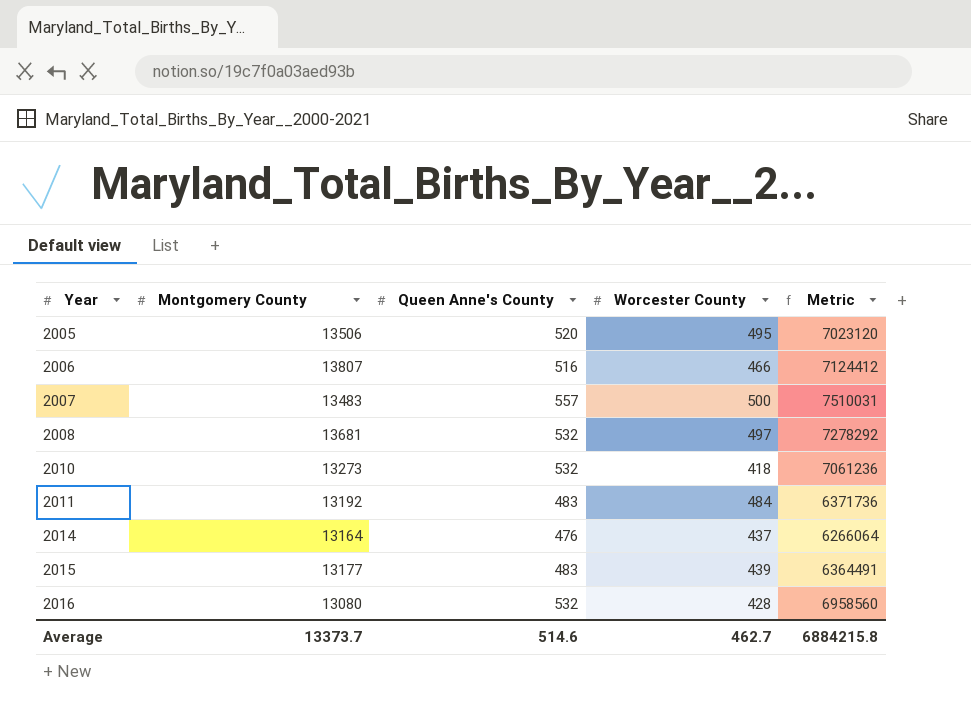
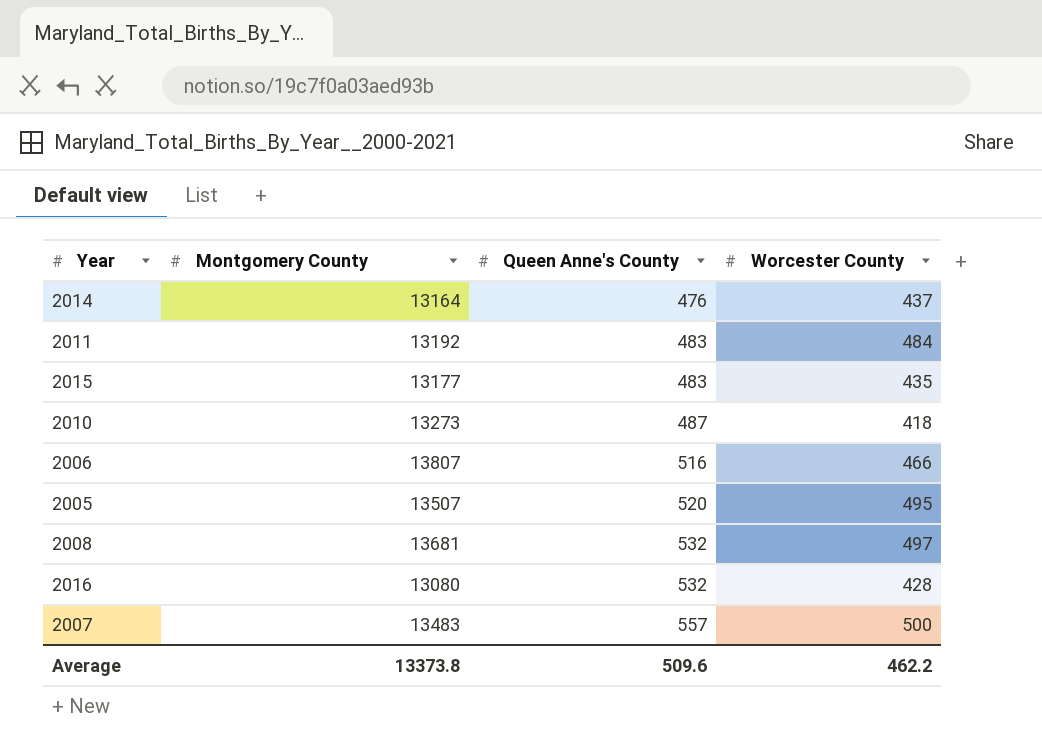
row order: Year ascending -> Queen Anne's County ascending
column Metric | formula: [Montgomery County] * [Queen Anne's County] -> none
2015 | Worcester County: 439 -> 435
2010 | Queen Anne's County: 532 -> 487
2005 | Montgomery County: 13506 -> 13507
Average | Montgomery County: 13373.7 -> 13373.8
Average | Queen Anne's County: 514.6 -> 509.6
Average | Worcester County: 462.7 -> 462.2

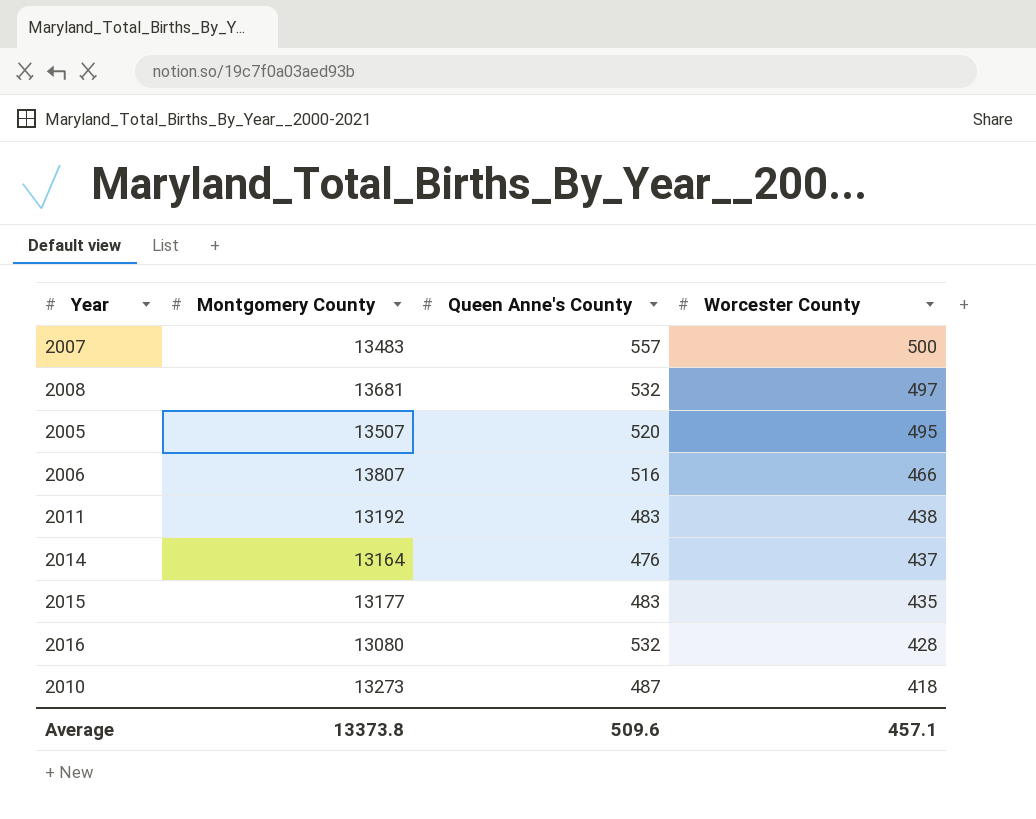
row order: Queen Anne's County ascending -> Worcester County descending
2011 | Worcester County: 484 -> 438
Average | Worcester County: 462.2 -> 457.1

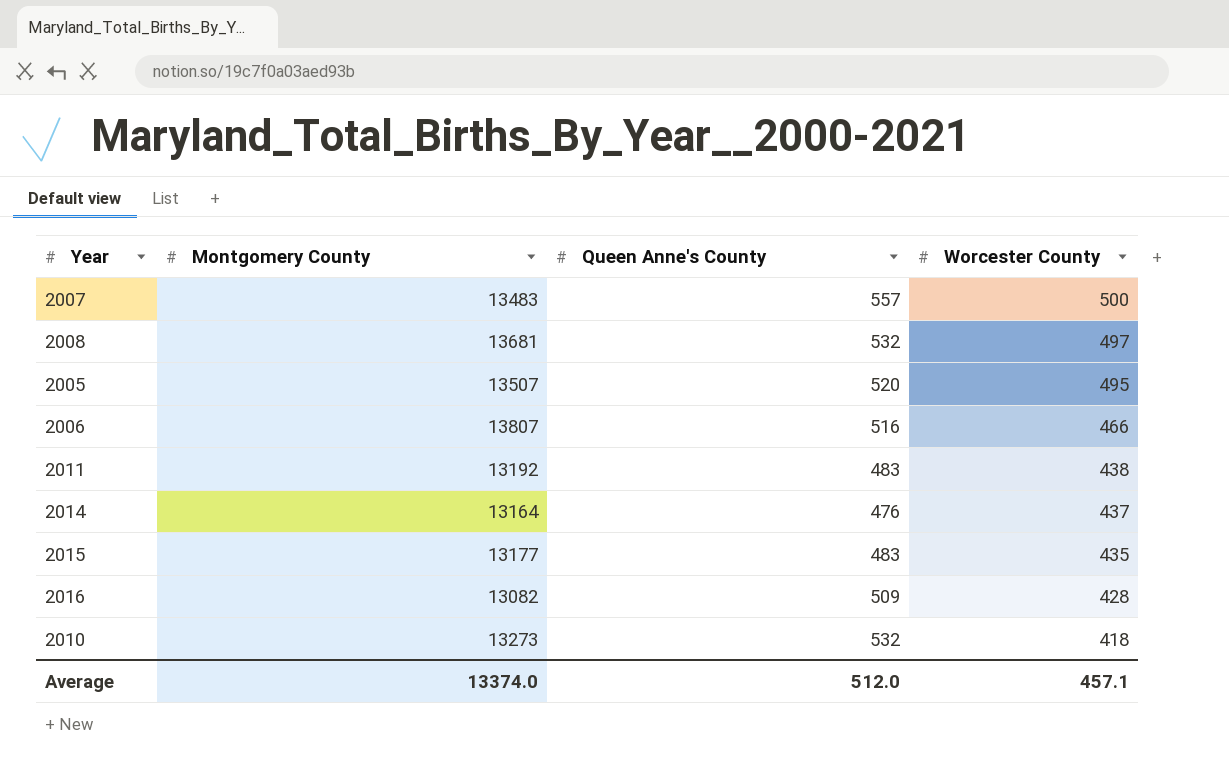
2016 | Montgomery County: 13080 -> 13082
2016 | Queen Anne's County: 532 -> 509
2010 | Queen Anne's County: 487 -> 532
Average | Montgomery County: 13373.8 -> 13374.0
Average | Queen Anne's County: 509.6 -> 512.0

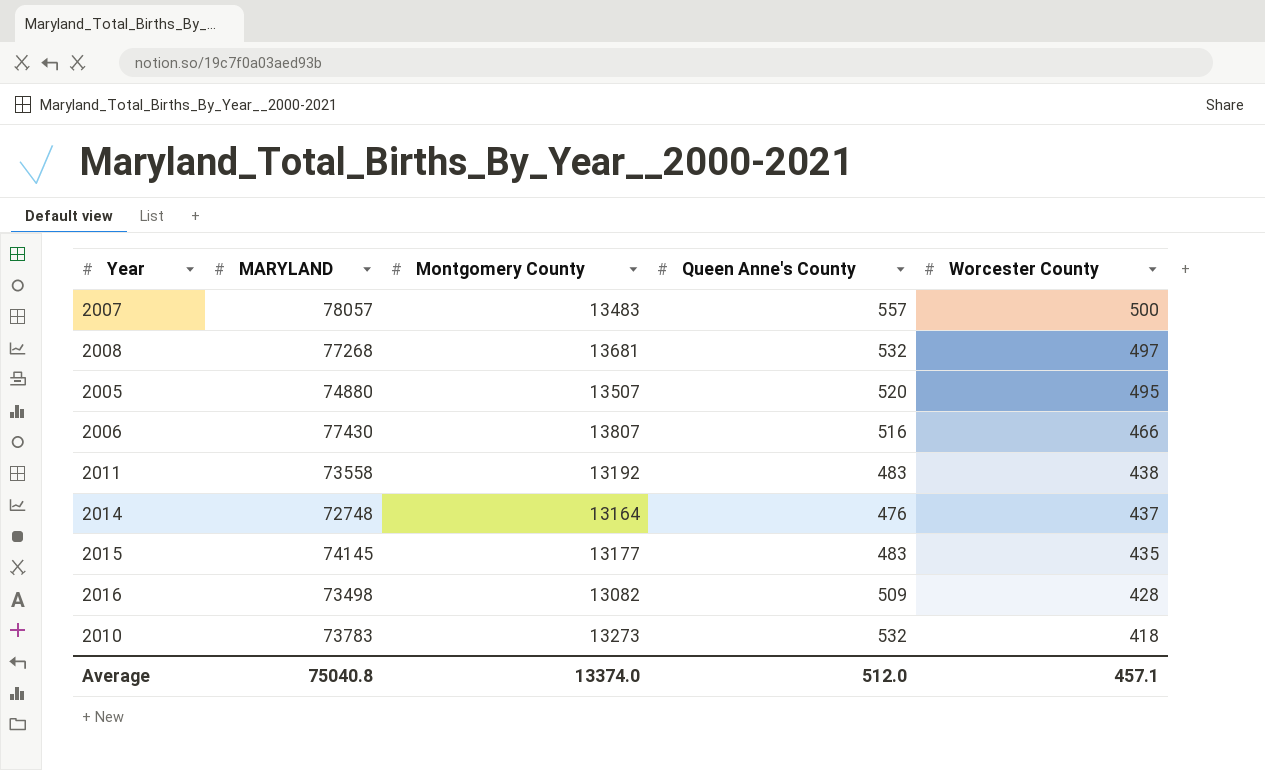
column MARYLAND | position: none -> 2

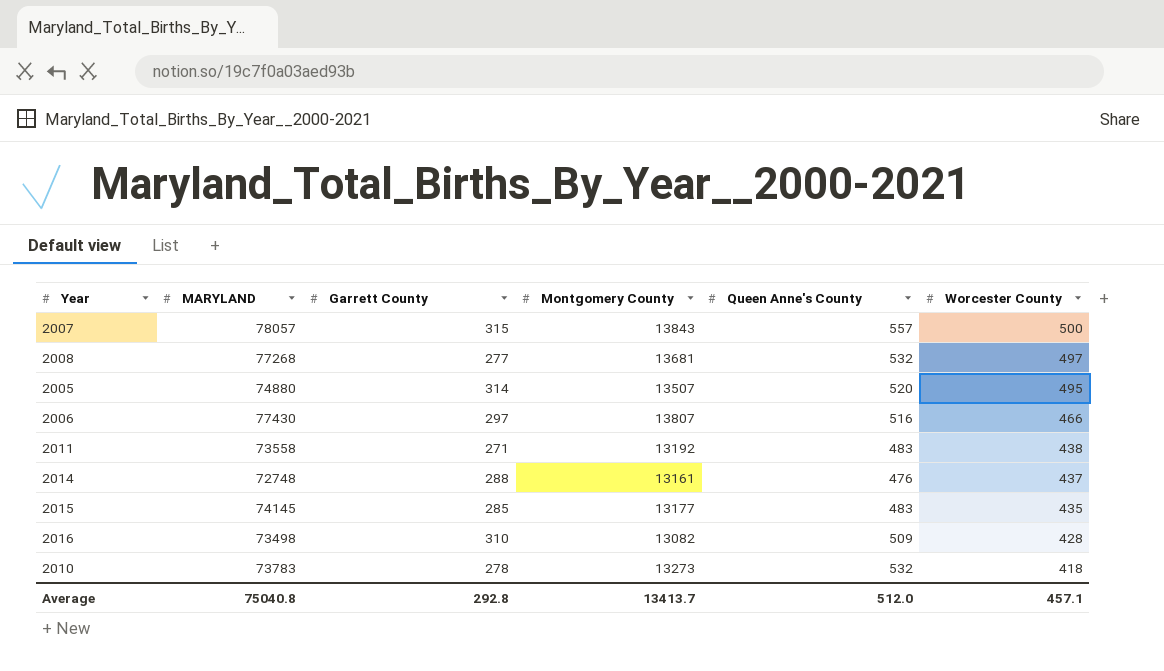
column Garrett County | position: none -> 3
2007 | Montgomery County: 13483 -> 13843
2014 | Montgomery County: 13164 -> 13161
Average | Montgomery County: 13374.0 -> 13413.7

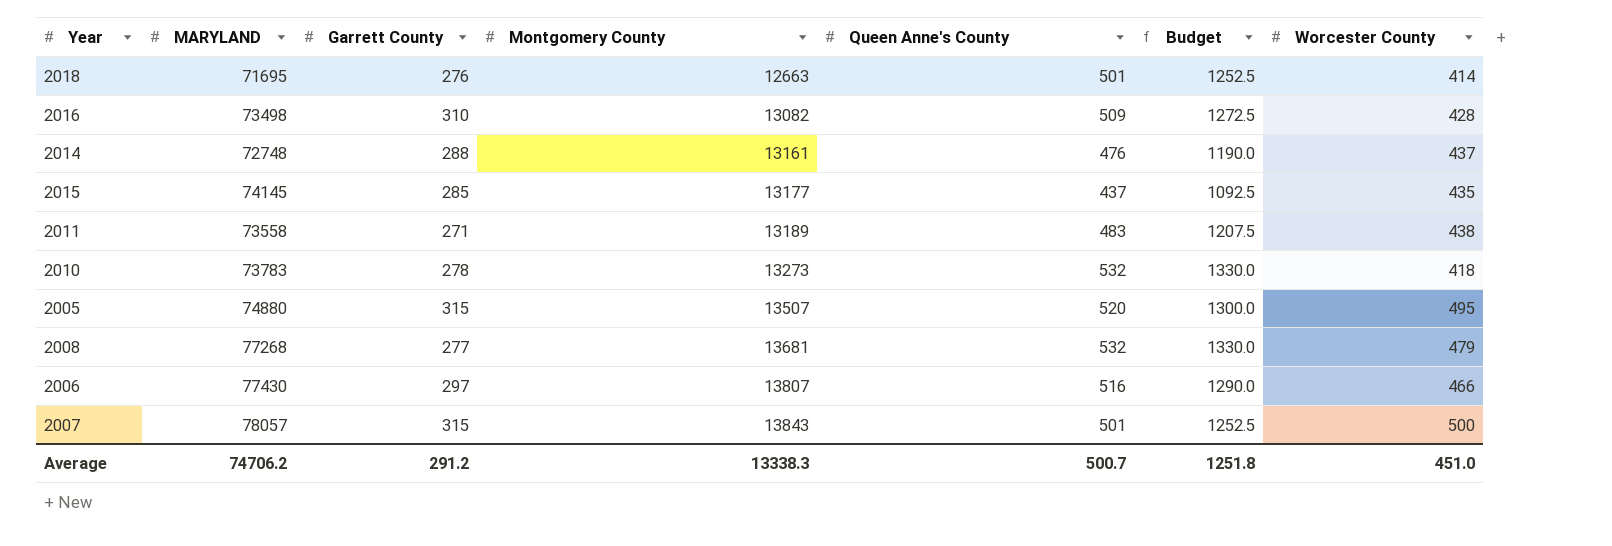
row order: Worcester County descending -> Montgomery County ascending
column Budget | formula: none -> [Queen Anne's County] * 2.5
row 2018: none -> 71695 | 276 | 12663 | 501 | 1252.5 | 414
2015 | Queen Anne's County: 483 -> 437
2011 | Montgomery County: 13192 -> 13189
2005 | Garrett County: 314 -> 315
2008 | Worcester County: 497 -> 479
2007 | Queen Anne's County: 557 -> 501
Average | MARYLAND: 75040.8 -> 74706.2
Average | Garrett County: 292.8 -> 291.2
Average | Montgomery County: 13413.7 -> 13338.3
Average | Queen Anne's County: 512.0 -> 500.7
Average | Worcester County: 457.1 -> 451.0

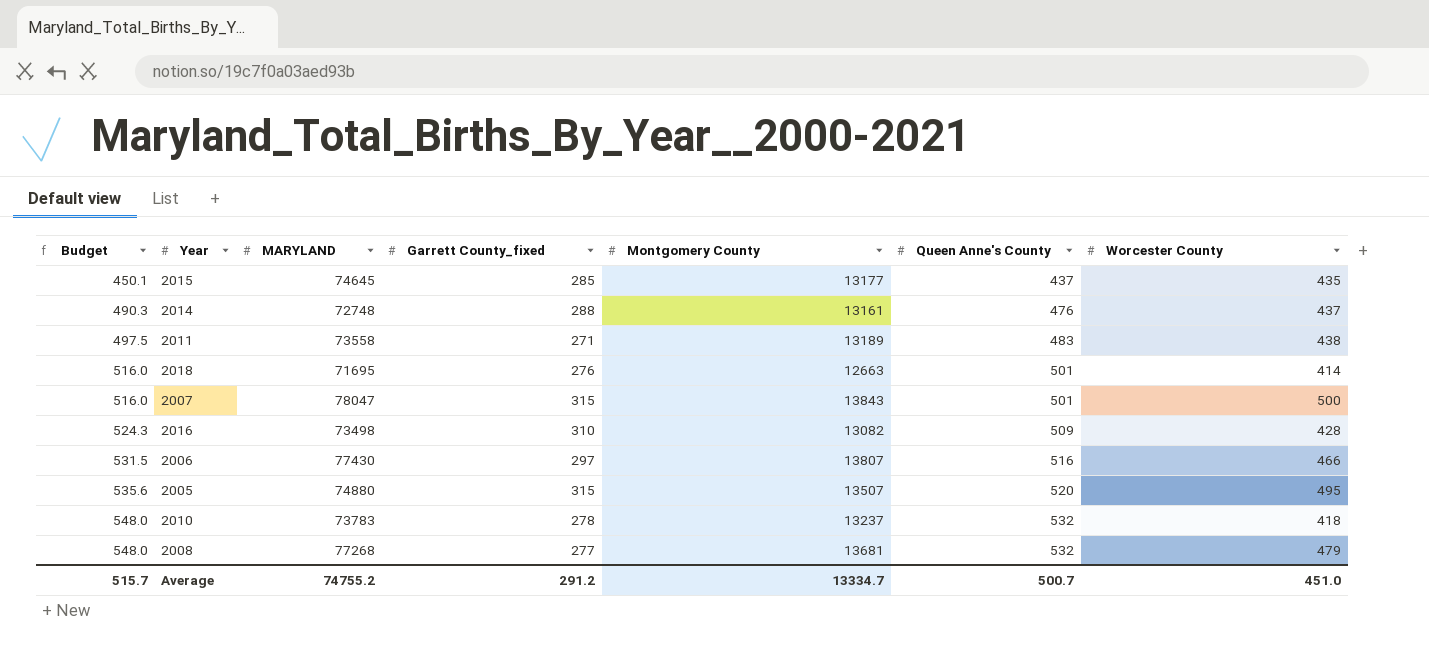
row order: Montgomery County ascending -> Budget ascending
column Budget | formula: [Queen Anne's County] * 2.5 -> [Queen Anne's County] * 1.03
column Budget | position: 6 -> 1
column name: Garrett County -> Garrett County_fixed
2015 | MARYLAND: 74145 -> 74645
2007 | MARYLAND: 78057 -> 78047
2010 | Montgomery County: 13273 -> 13237
Average | Budget: 1251.8 -> 515.7
Average | MARYLAND: 74706.2 -> 74755.2
Average | Montgomery County: 13338.3 -> 13334.7

